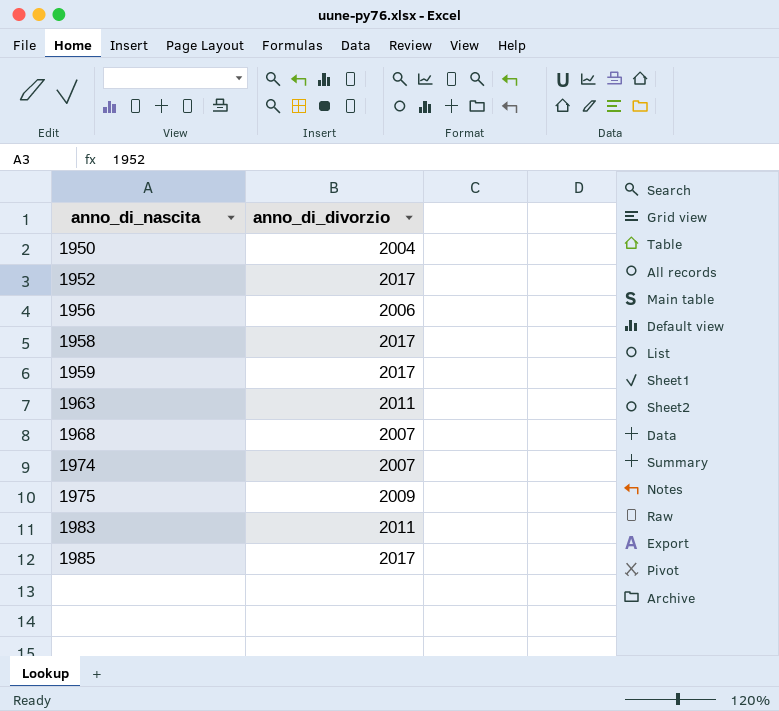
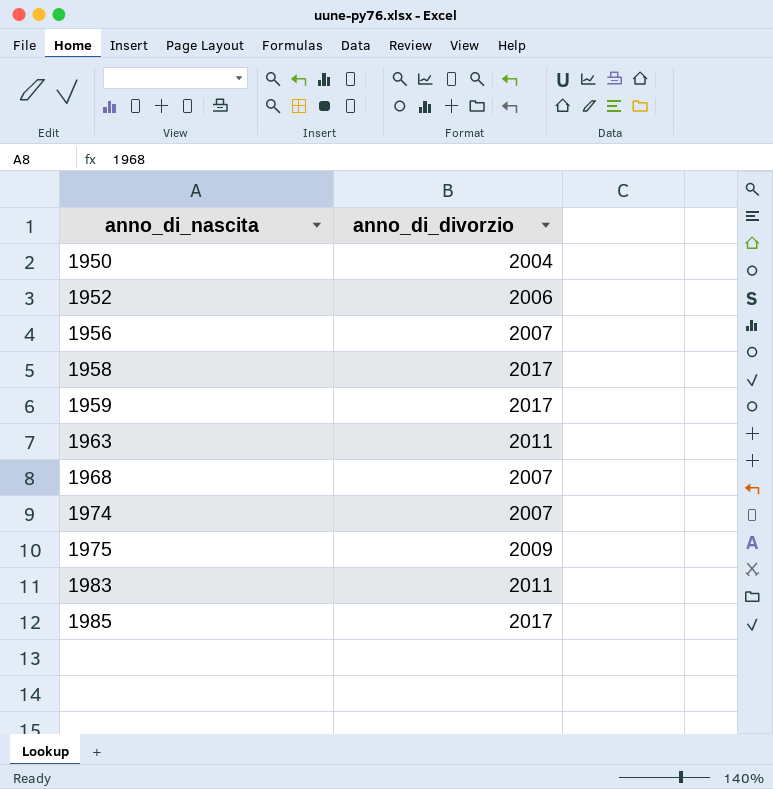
1952 | anno_di_divorzio: 2017 -> 2006
1956 | anno_di_divorzio: 2006 -> 2007

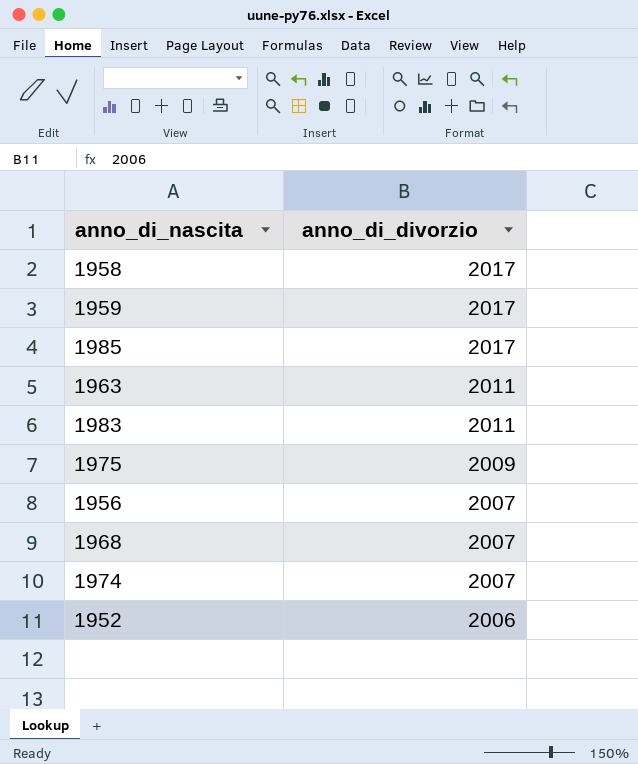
row order: anno_di_nascita ascending -> anno_di_divorzio descending
row 1950: 2004 -> none

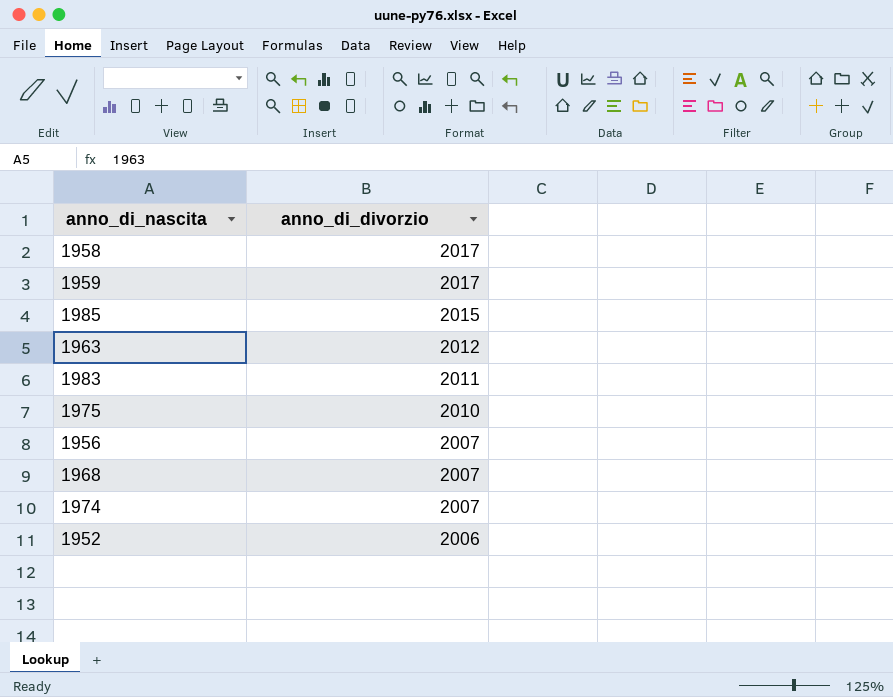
1985 | anno_di_divorzio: 2017 -> 2015
1963 | anno_di_divorzio: 2011 -> 2012
1975 | anno_di_divorzio: 2009 -> 2010

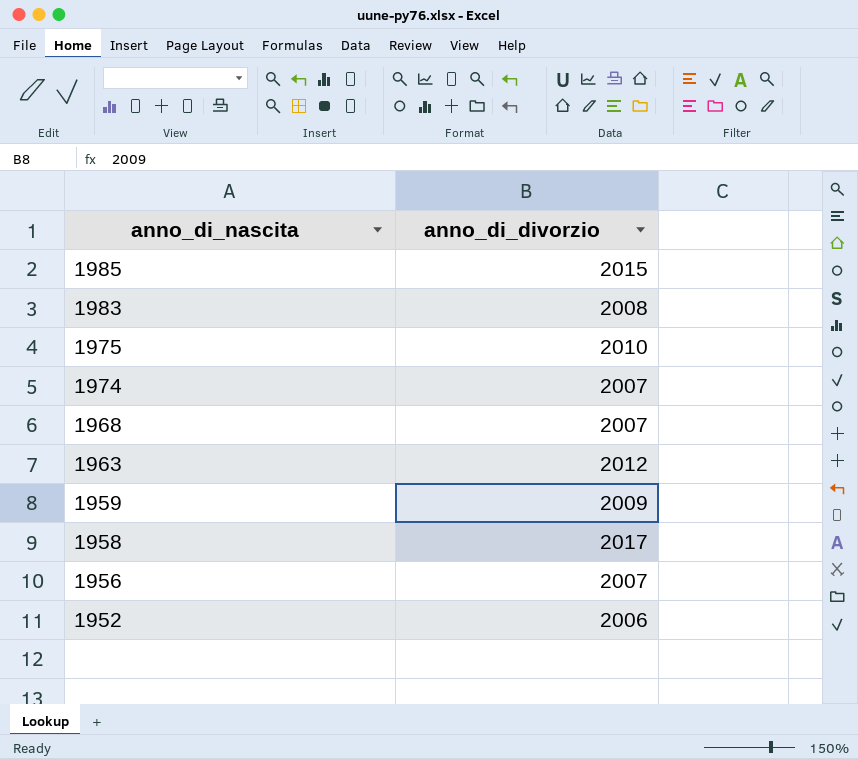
row order: anno_di_divorzio descending -> anno_di_nascita descending
1983 | anno_di_divorzio: 2011 -> 2008
1959 | anno_di_divorzio: 2017 -> 2009

